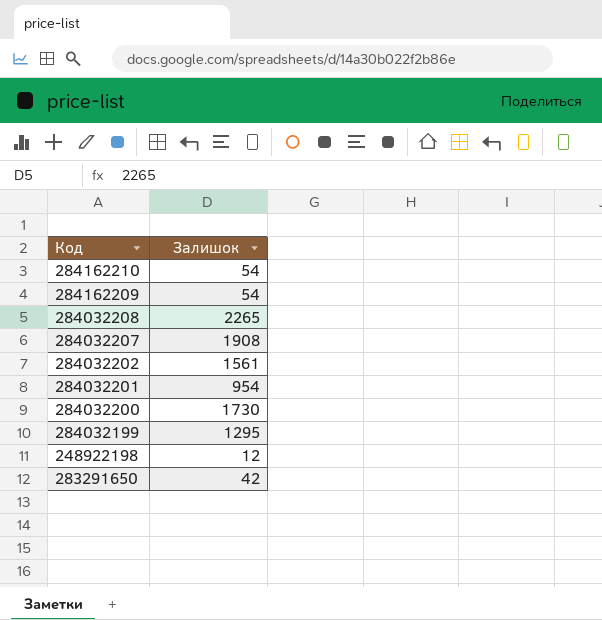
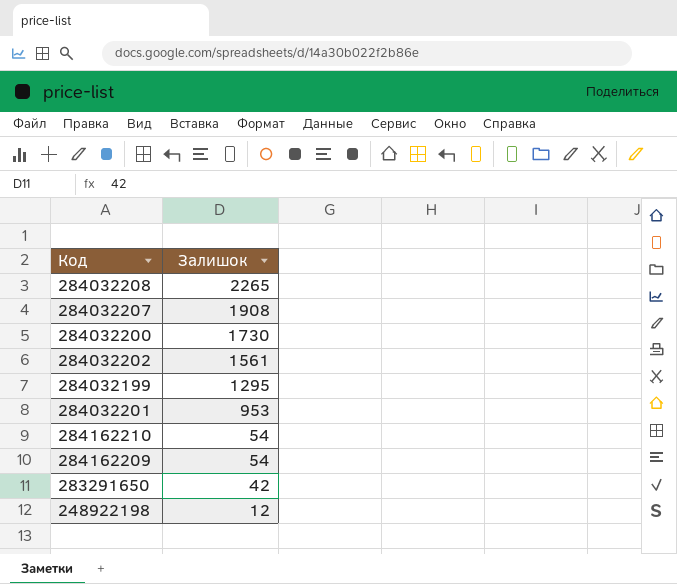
row order: none -> Залишок descending
284032201 | Залишок: 954 -> 953

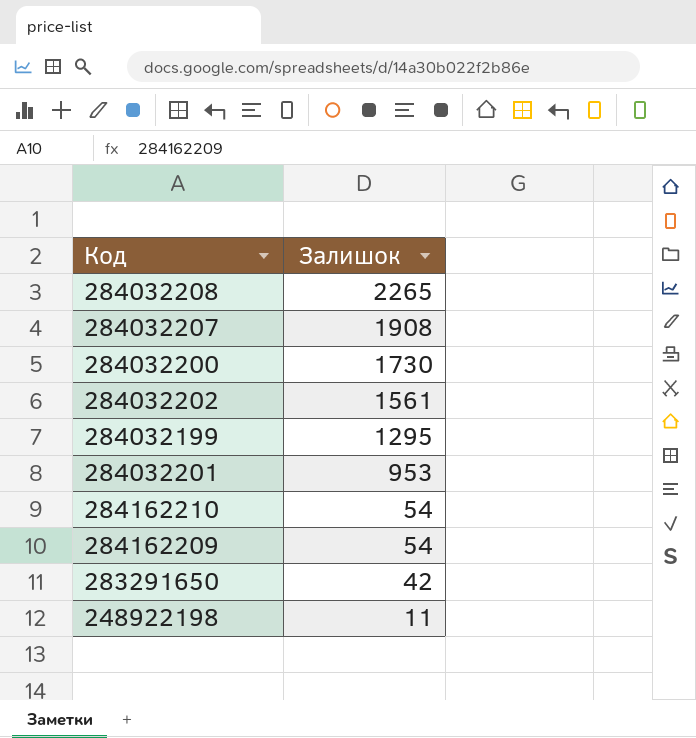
248922198 | Залишок: 12 -> 11

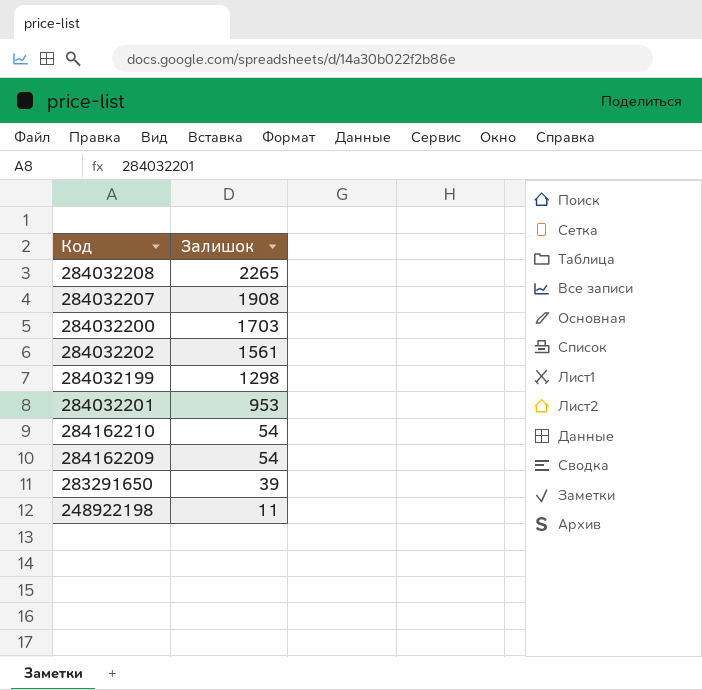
284032200 | Залишок: 1730 -> 1703
284032199 | Залишок: 1295 -> 1298
283291650 | Залишок: 42 -> 39

